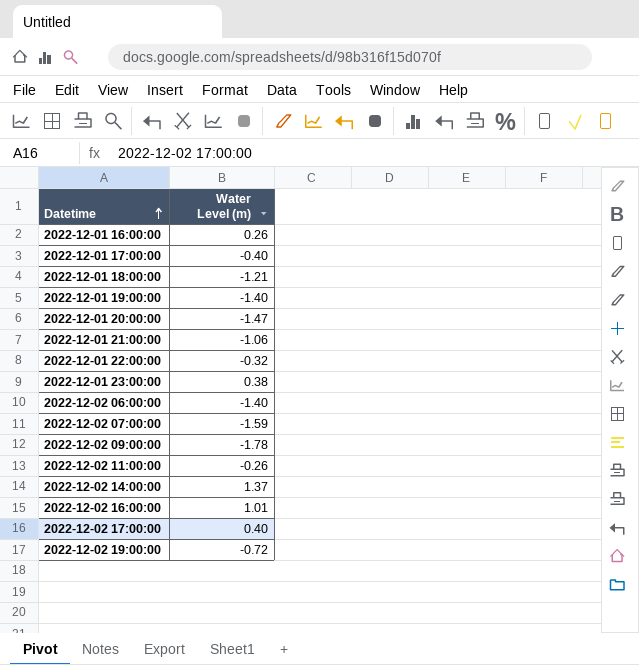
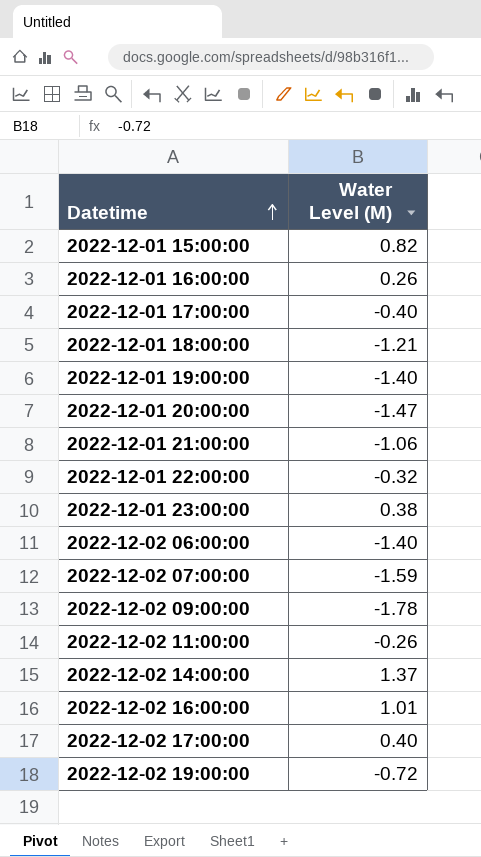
column name: Water Level (m) -> Water Level (M)
row 2022-12-01 15:00:00: none -> 0.82

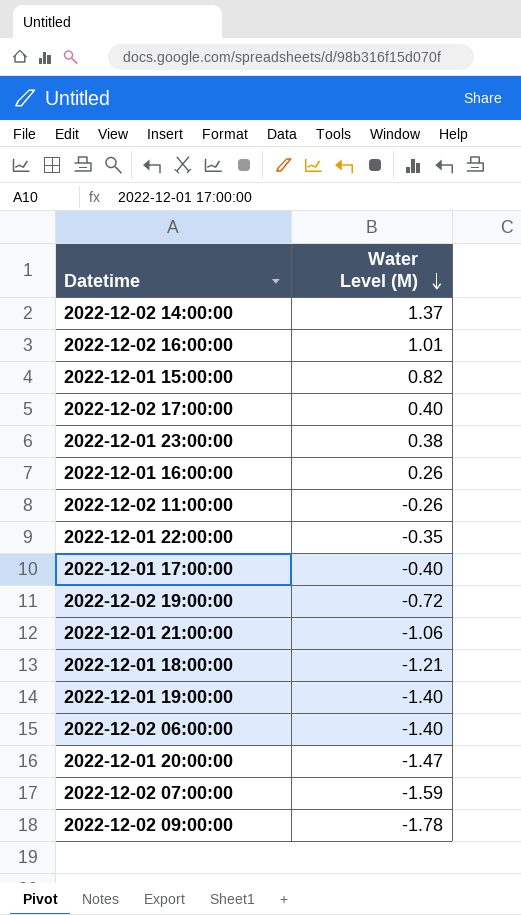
row order: Datetime ascending -> Water Level (M) descending
2022-12-01 22:00:00 | Water Level (M): -0.32 -> -0.35

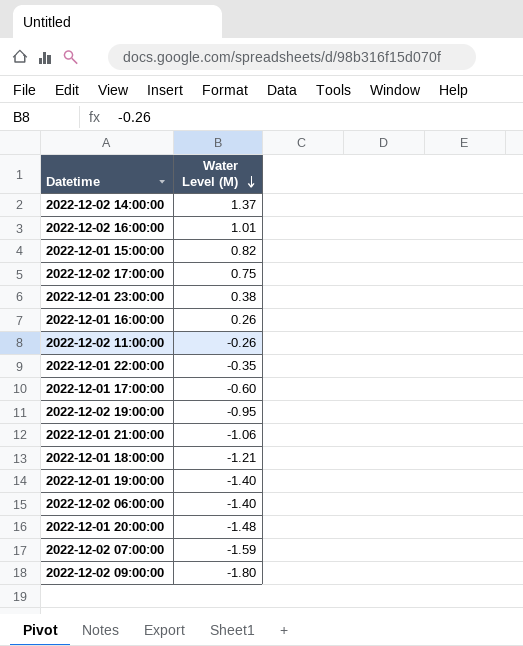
2022-12-02 17:00:00 | Water Level (M): 0.40 -> 0.75
2022-12-01 17:00:00 | Water Level (M): -0.40 -> -0.60
2022-12-02 19:00:00 | Water Level (M): -0.72 -> -0.95
2022-12-01 20:00:00 | Water Level (M): -1.47 -> -1.48
2022-12-02 09:00:00 | Water Level (M): -1.78 -> -1.80

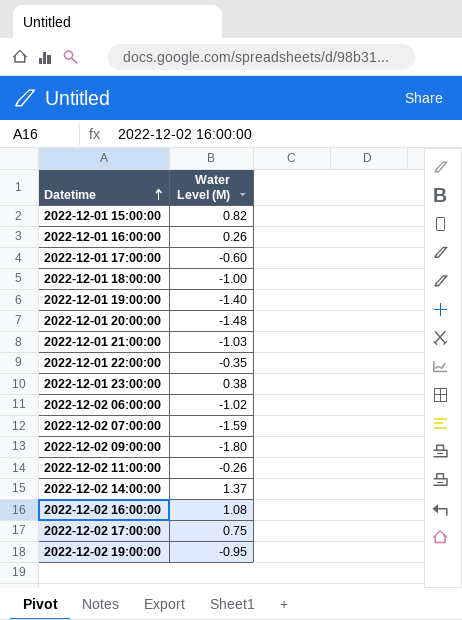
row order: Water Level (M) descending -> Datetime ascending
2022-12-01 18:00:00 | Water Level (M): -1.21 -> -1.00
2022-12-01 21:00:00 | Water Level (M): -1.06 -> -1.03
2022-12-02 06:00:00 | Water Level (M): -1.40 -> -1.02
2022-12-02 16:00:00 | Water Level (M): 1.01 -> 1.08

